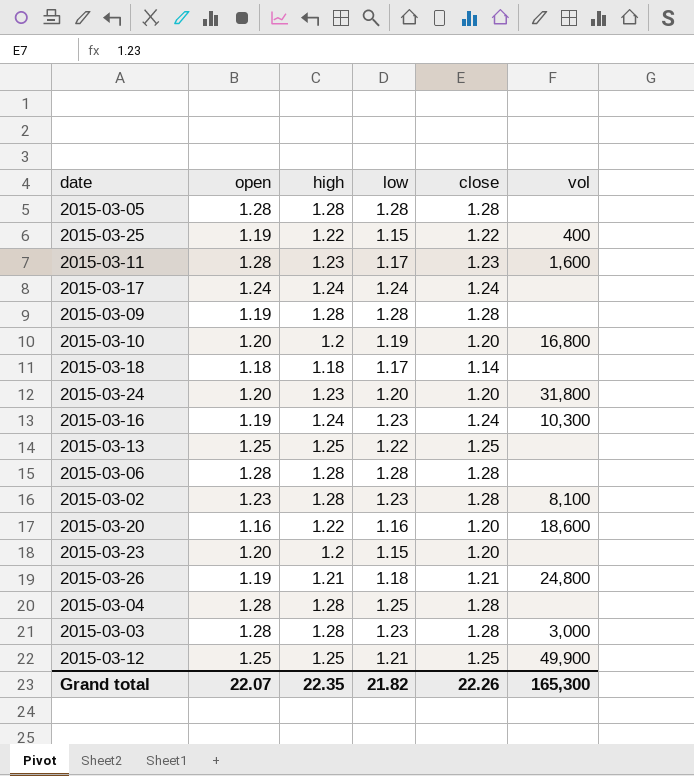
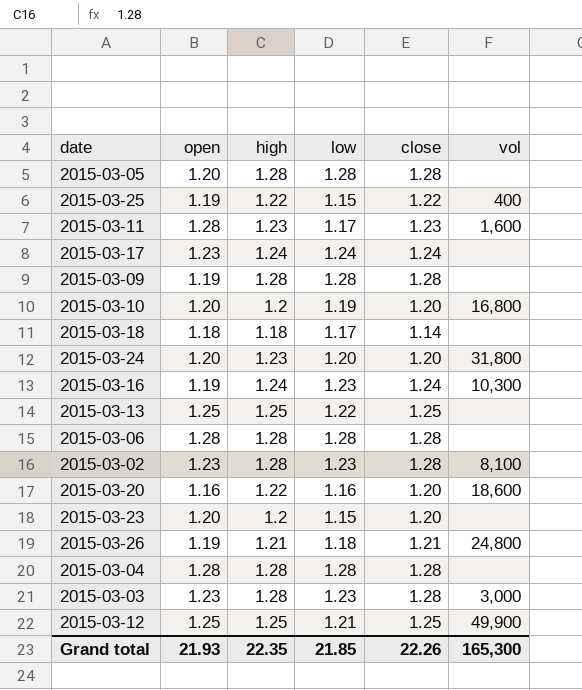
2015-03-05 | open: 1.28 -> 1.20
2015-03-17 | open: 1.24 -> 1.23
2015-03-04 | low: 1.25 -> 1.28
2015-03-03 | open: 1.28 -> 1.23
Grand total | open: 22.07 -> 21.93
Grand total | low: 21.82 -> 21.85

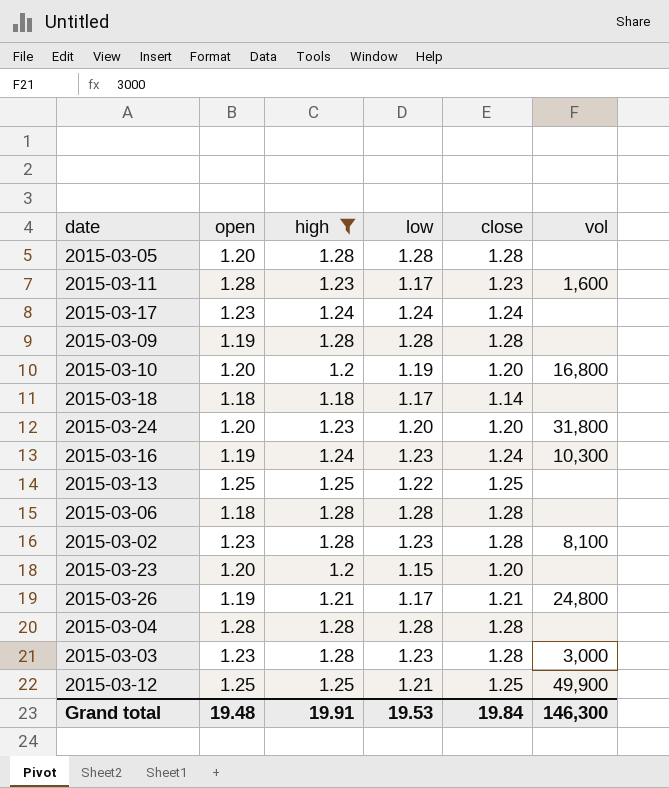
filter: none -> high != 1.22
2015-03-06 | open: 1.28 -> 1.18
2015-03-26 | low: 1.18 -> 1.17
Grand total | open: 21.93 -> 19.48
Grand total | high: 22.35 -> 19.91
Grand total | low: 21.85 -> 19.53
Grand total | close: 22.26 -> 19.84
Grand total | vol: 165,300 -> 146,300

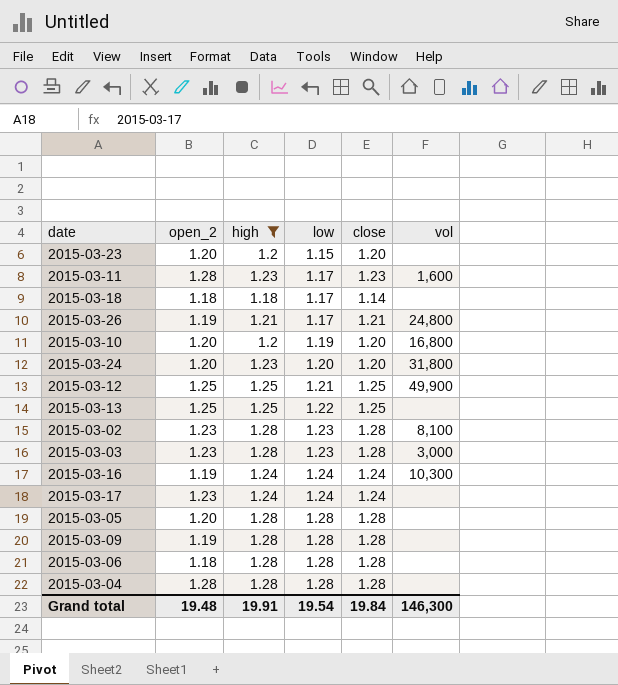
row order: none -> low ascending
column name: open -> open_2
2015-03-16 | low: 1.23 -> 1.24
Grand total | low: 19.53 -> 19.54

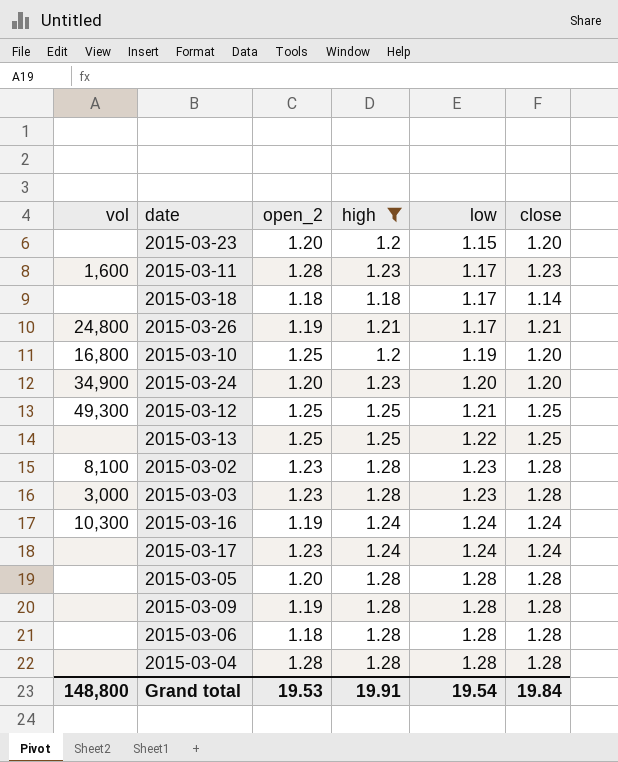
column vol | position: 6 -> 1
2015-03-10 | open_2: 1.20 -> 1.25
2015-03-24 | vol: 31,800 -> 34,900
2015-03-12 | vol: 49,900 -> 49,300
Grand total | vol: 146,300 -> 148,800
Grand total | open_2: 19.48 -> 19.53

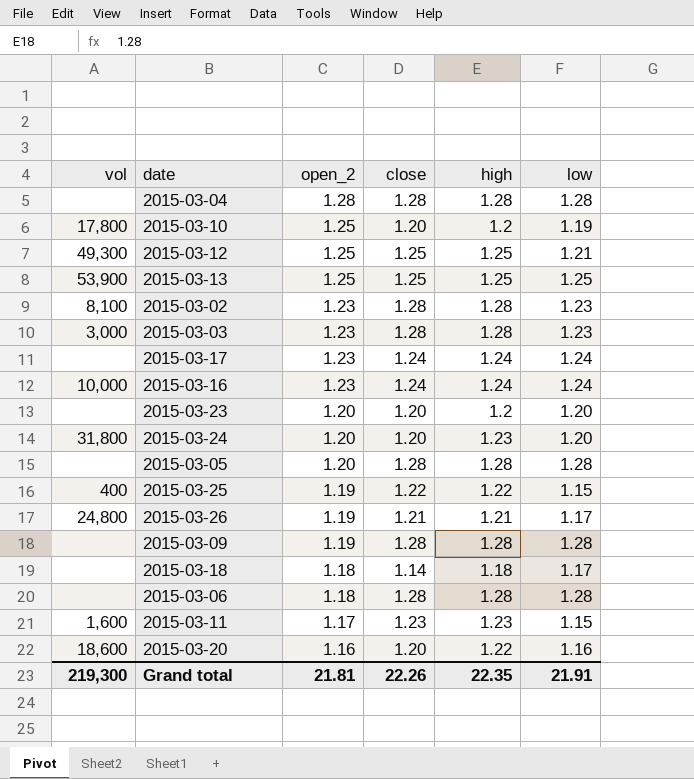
filter: high != 1.22 -> none
row order: low ascending -> open_2 descending
column close | position: 6 -> 4
2015-03-10 | vol: 16,800 -> 17,800
2015-03-13 | vol: none -> 53,900
2015-03-13 | low: 1.22 -> 1.25
2015-03-16 | vol: 10,300 -> 10,000
2015-03-16 | open_2: 1.19 -> 1.23
2015-03-23 | low: 1.15 -> 1.20
2015-03-24 | vol: 34,900 -> 31,800
2015-03-11 | open_2: 1.28 -> 1.17
2015-03-11 | low: 1.17 -> 1.15
Grand total | vol: 148,800 -> 219,300
Grand total | open_2: 19.53 -> 21.81
Grand total | close: 19.84 -> 22.26
Grand total | high: 19.91 -> 22.35
Grand total | low: 19.54 -> 21.91

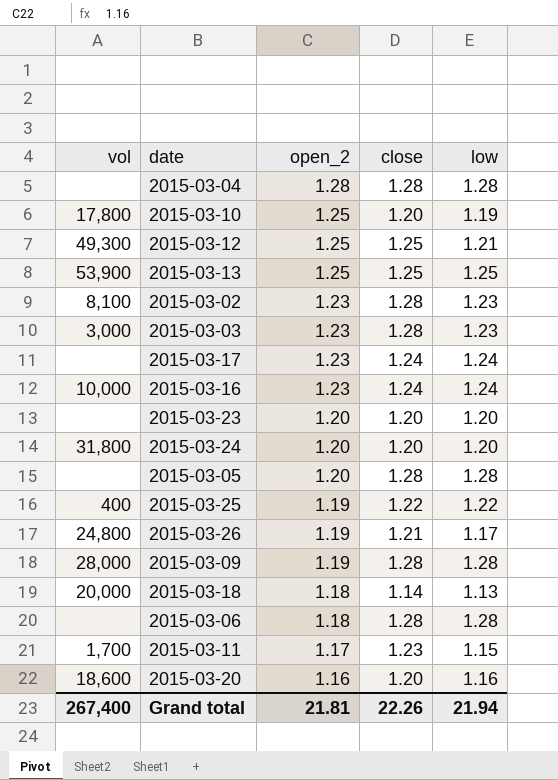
column high | position: 5 -> none
2015-03-25 | low: 1.15 -> 1.22
2015-03-09 | vol: none -> 28,000
2015-03-18 | vol: none -> 20,000
2015-03-18 | low: 1.17 -> 1.13
2015-03-11 | vol: 1,600 -> 1,700
Grand total | vol: 219,300 -> 267,400
Grand total | low: 21.91 -> 21.94

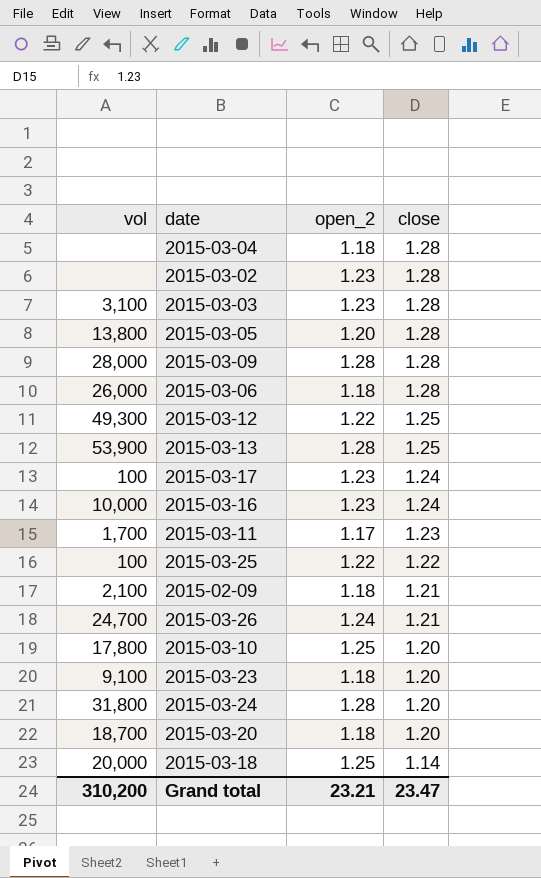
row order: open_2 descending -> close descending
column low | position: 5 -> none
2015-03-04 | open_2: 1.28 -> 1.18
2015-03-02 | vol: 8,100 -> none
2015-03-03 | vol: 3,000 -> 3,100
2015-03-05 | vol: none -> 13,800
2015-03-09 | open_2: 1.19 -> 1.28
2015-03-06 | vol: none -> 26,000
2015-03-12 | open_2: 1.25 -> 1.22
2015-03-13 | open_2: 1.25 -> 1.28
2015-03-17 | vol: none -> 100
2015-03-25 | vol: 400 -> 100
2015-03-25 | open_2: 1.19 -> 1.22
row 2015-02-09: none -> 2,100 | 1.18 | 1.21
2015-03-26 | vol: 24,800 -> 24,700
2015-03-26 | open_2: 1.19 -> 1.24
2015-03-23 | vol: none -> 9,100
2015-03-23 | open_2: 1.20 -> 1.18
2015-03-24 | open_2: 1.20 -> 1.28
2015-03-20 | vol: 18,600 -> 18,700
2015-03-20 | open_2: 1.16 -> 1.18
2015-03-18 | open_2: 1.18 -> 1.25
Grand total | vol: 267,400 -> 310,200
Grand total | open_2: 21.81 -> 23.21
Grand total | close: 22.26 -> 23.47

